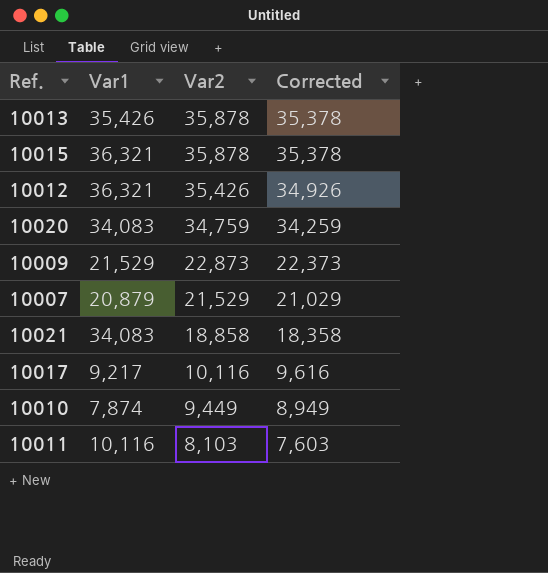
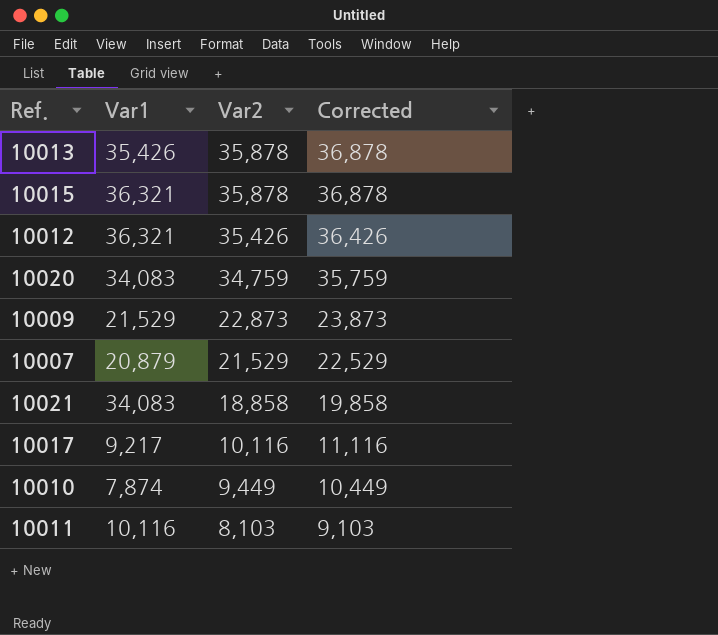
column Corrected | formula: [Var2] - 500 -> [Var2] + 1000

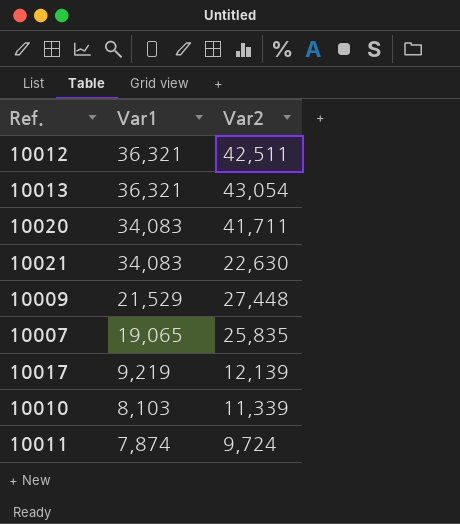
row order: Var2 descending -> Var1 descending
column Corrected | formula: [Var2] + 1000 -> none
row 10015: 36,321 | 35,878 | 36,878 -> none
10012 | Var2: 35,426 -> 42,511
10013 | Var1: 35,426 -> 36,321
10013 | Var2: 35,878 -> 43,054
10020 | Var2: 34,759 -> 41,711
10021 | Var2: 18,858 -> 22,630
10009 | Var2: 22,873 -> 27,448
10007 | Var1: 20,879 -> 19,065
10007 | Var2: 21,529 -> 25,835
10017 | Var1: 9,217 -> 9,219
10017 | Var2: 10,116 -> 12,139
10010 | Var1: 7,874 -> 8,103
10010 | Var2: 9,449 -> 11,339
10011 | Var1: 10,116 -> 7,874
10011 | Var2: 8,103 -> 9,724

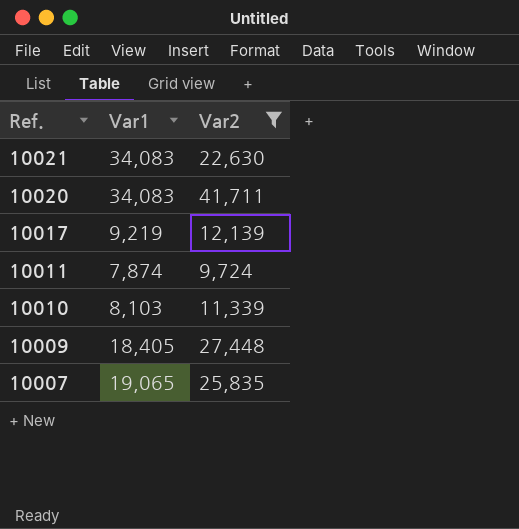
filter: none -> Var2 <= 41,711
row order: Var1 descending -> Ref. descending
10009 | Var1: 21,529 -> 18,405

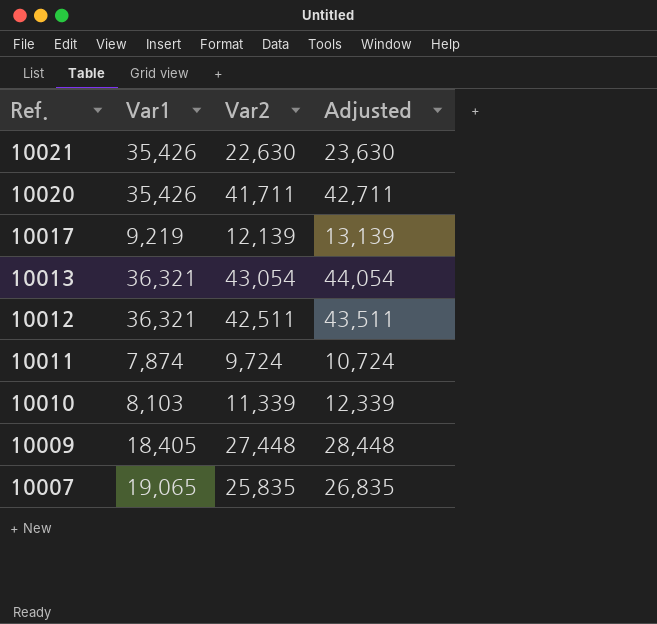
filter: Var2 <= 41,711 -> none
column Adjusted | formula: none -> [Var2] + 1000
10021 | Var1: 34,083 -> 35,426
10020 | Var1: 34,083 -> 35,426

